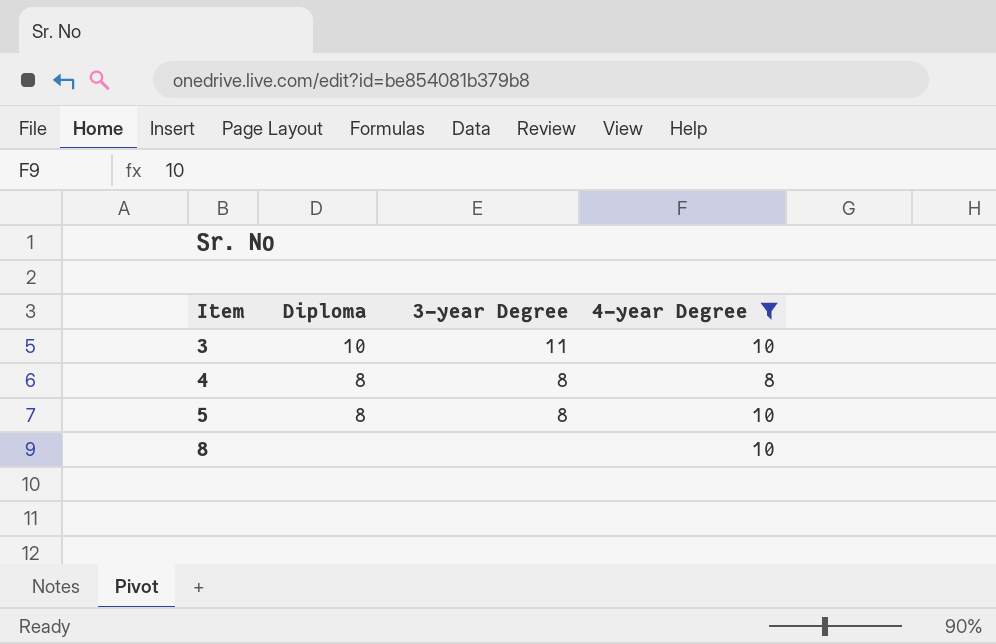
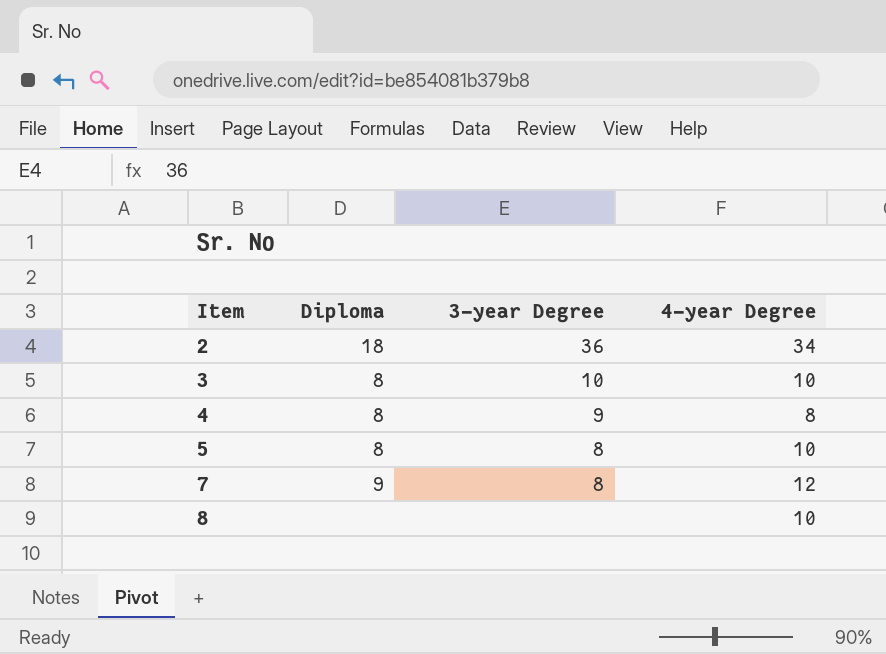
filter: 4-year Degree <= 10 -> none
3 | Diploma: 10 -> 8
3 | 3-year Degree: 11 -> 10
4 | 3-year Degree: 8 -> 9

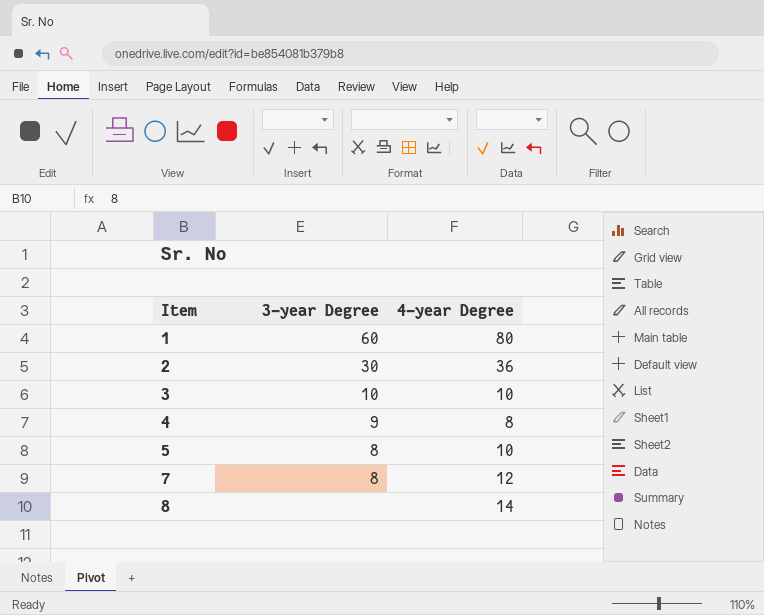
column Diploma | position: 2 -> none
row 1: none -> 60 | 80
2 | 3-year Degree: 36 -> 30
2 | 4-year Degree: 34 -> 36
8 | 4-year Degree: 10 -> 14

